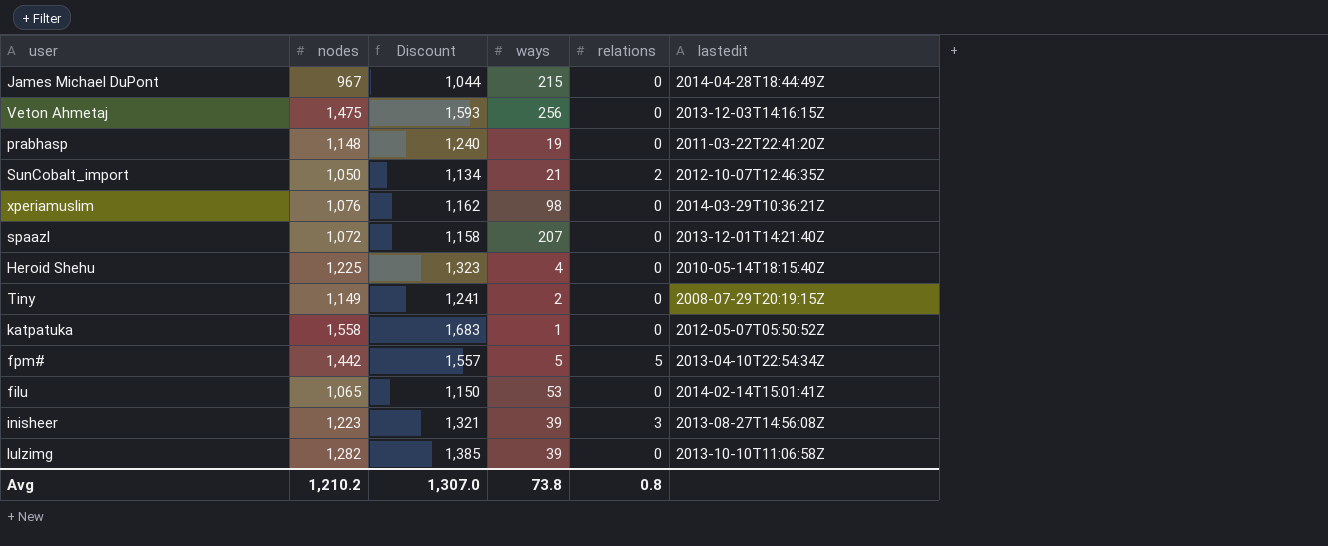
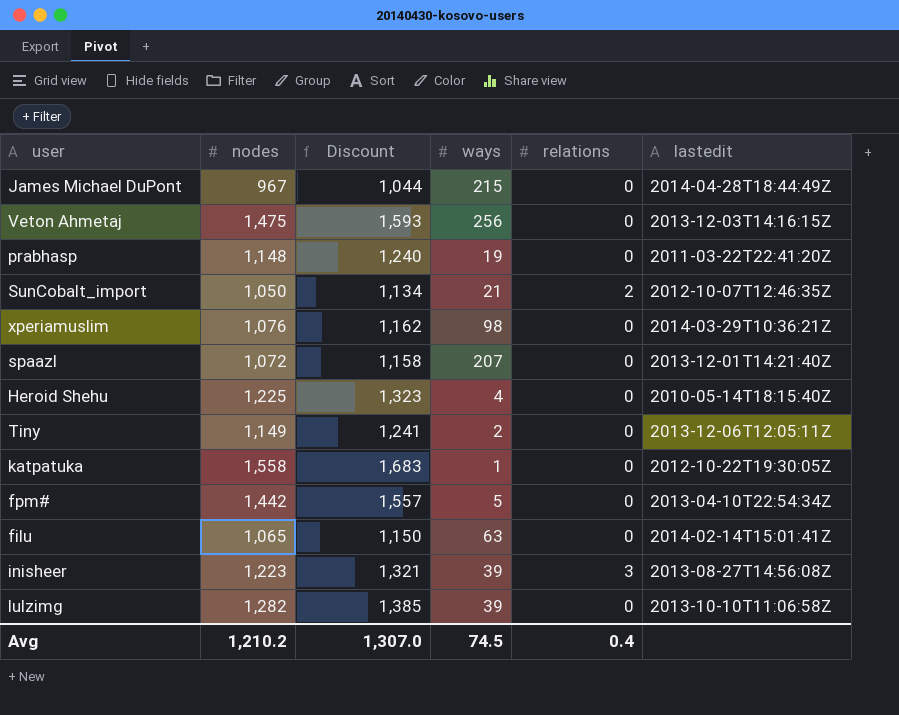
Tiny | lastedit: 2008-07-29T20:19:15Z -> 2013-12-06T12:05:11Z
katpatuka | lastedit: 2012-05-07T05:50:52Z -> 2012-10-22T19:30:05Z
fpm# | relations: 5 -> 0
filu | ways: 53 -> 63
Avg | ways: 73.8 -> 74.5
Avg | relations: 0.8 -> 0.4

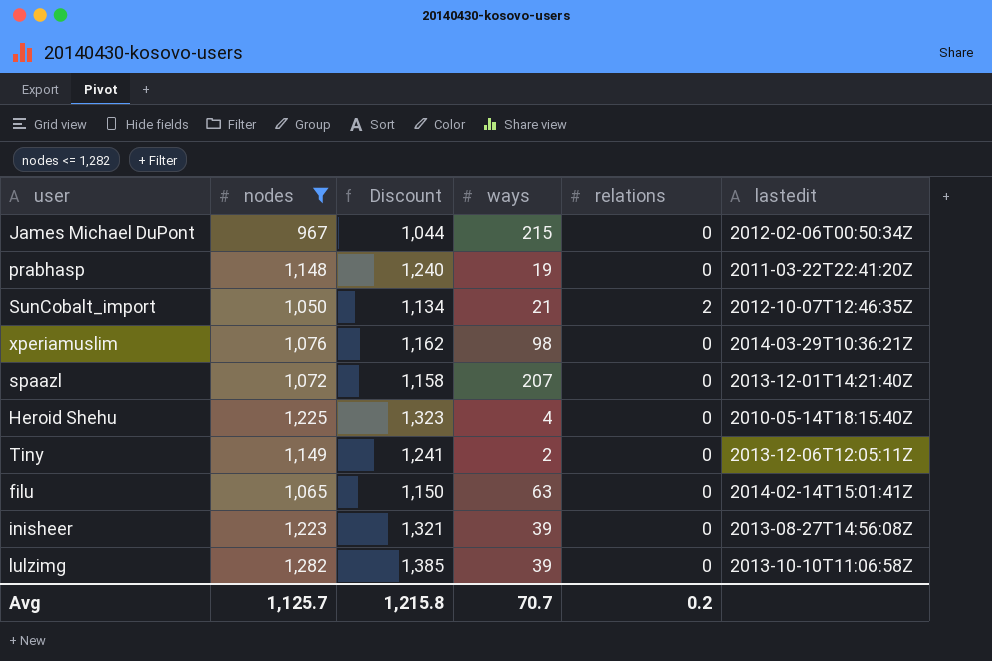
filter: none -> nodes <= 1,282
James Michael DuPont | lastedit: 2014-04-28T18:44:49Z -> 2012-02-06T00:50:34Z
inisheer | relations: 3 -> 0
Avg | nodes: 1,210.2 -> 1,125.7
Avg | Discount: 1,307.0 -> 1,215.8
Avg | ways: 74.5 -> 70.7
Avg | relations: 0.4 -> 0.2

